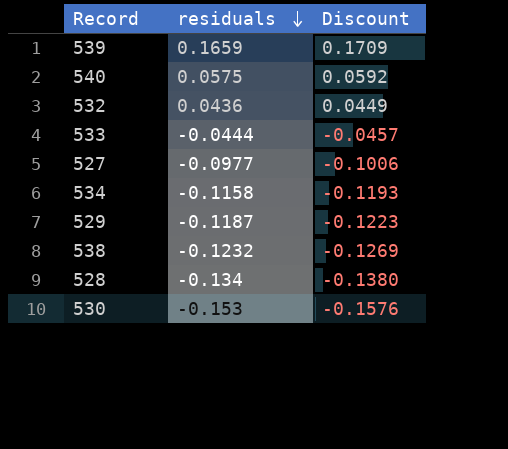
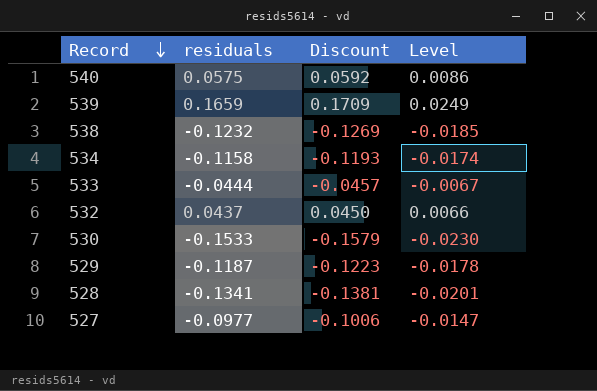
row order: residuals descending -> Record descending
column Level | formula: none -> [residuals] * 0.15
532 | residuals: 0.0436 -> 0.0437
532 | Discount: 0.0449 -> 0.0450
530 | residuals: -0.153 -> -0.1533
530 | Discount: -0.1576 -> -0.1579
528 | residuals: -0.134 -> -0.1341
528 | Discount: -0.1380 -> -0.1381

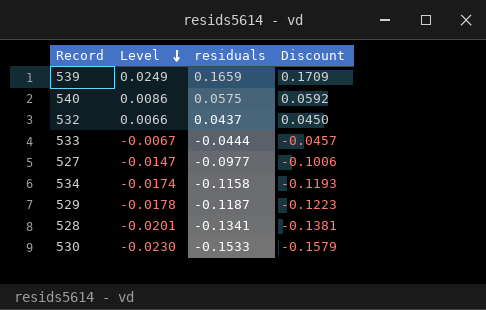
row order: Record descending -> Level descending
column Level | position: 4 -> 2
row 538: -0.1232 | -0.1269 | -0.0185 -> none

